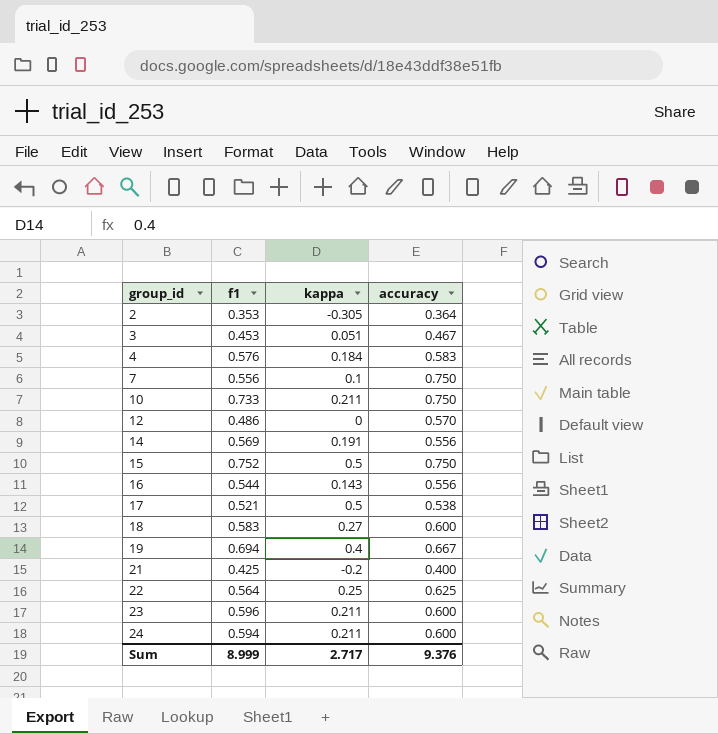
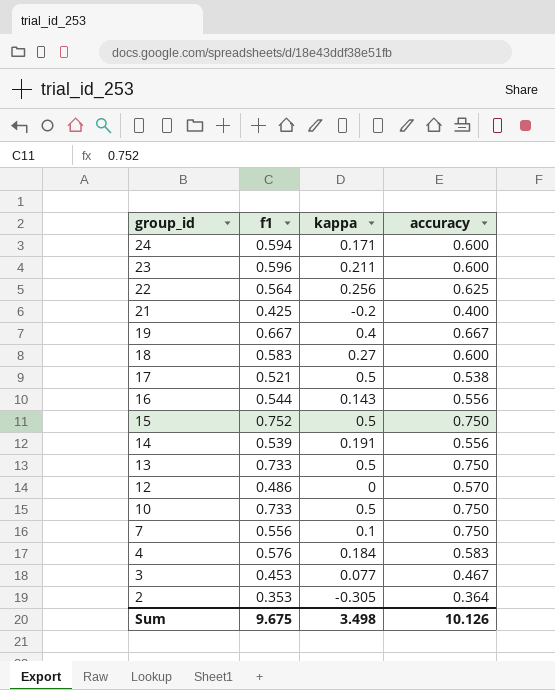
row order: group_id ascending -> group_id descending
24 | kappa: 0.211 -> 0.171
22 | kappa: 0.25 -> 0.256
19 | f1: 0.694 -> 0.667
14 | f1: 0.569 -> 0.539
row 13: none -> 0.733 | 0.5 | 0.750
10 | kappa: 0.211 -> 0.5
3 | kappa: 0.051 -> 0.077
Sum | f1: 8.999 -> 9.675
Sum | kappa: 2.717 -> 3.498
Sum | accuracy: 9.376 -> 10.126

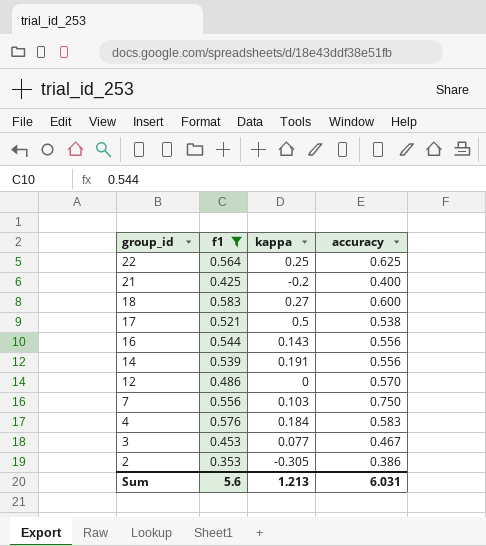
filter: none -> f1 <= 0.583
22 | kappa: 0.256 -> 0.25
7 | kappa: 0.1 -> 0.103
2 | accuracy: 0.364 -> 0.386
Sum | f1: 9.675 -> 5.6
Sum | kappa: 3.498 -> 1.213
Sum | accuracy: 10.126 -> 6.031

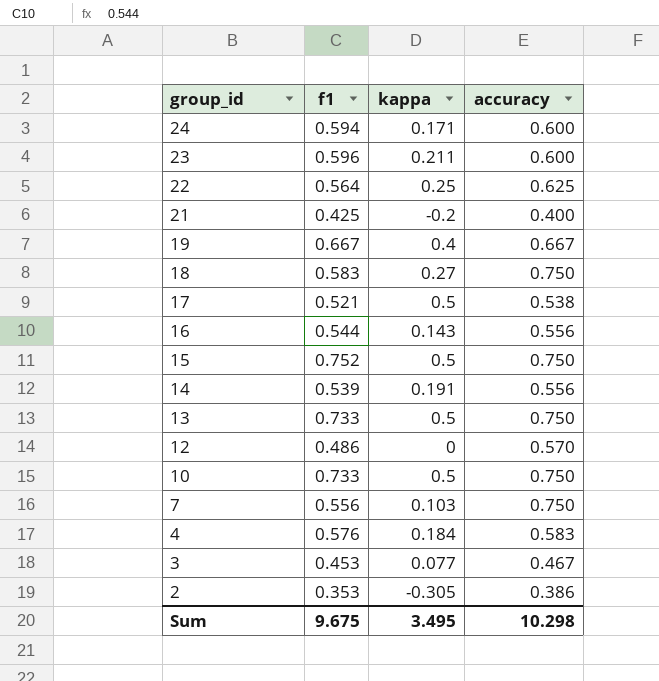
filter: f1 <= 0.583 -> none
18 | accuracy: 0.600 -> 0.750
Sum | f1: 5.6 -> 9.675
Sum | kappa: 1.213 -> 3.495
Sum | accuracy: 6.031 -> 10.298

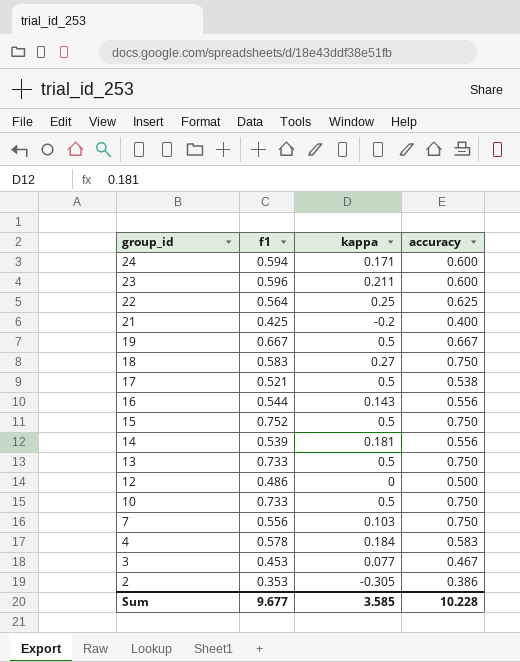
19 | kappa: 0.4 -> 0.5
14 | kappa: 0.191 -> 0.181
12 | accuracy: 0.570 -> 0.500
4 | f1: 0.576 -> 0.578
Sum | f1: 9.675 -> 9.677
Sum | kappa: 3.495 -> 3.585
Sum | accuracy: 10.298 -> 10.228

